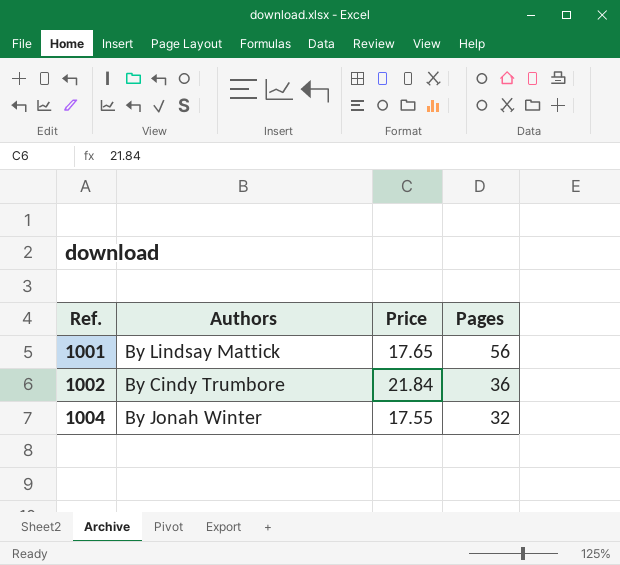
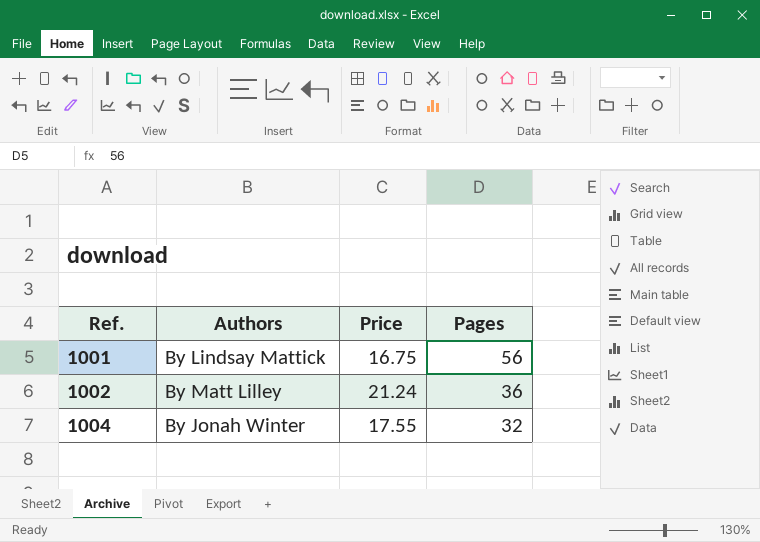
1001 | Price: 17.65 -> 16.75
1002 | Authors: By Cindy Trumbore -> By Matt Lilley
1002 | Price: 21.84 -> 21.24

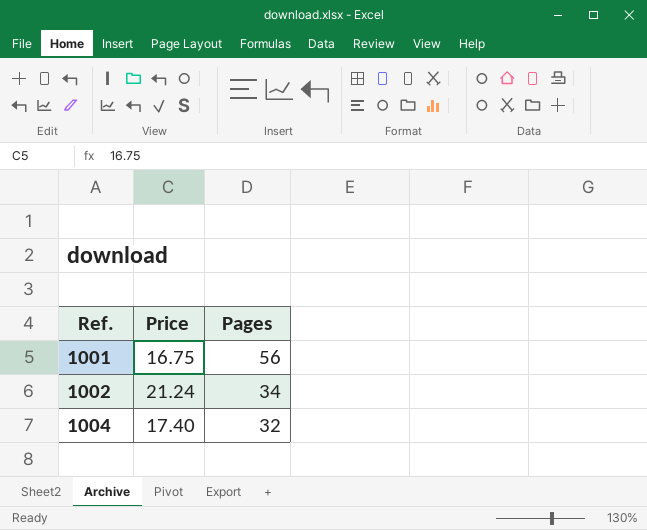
column Authors | position: 2 -> none
1002 | Pages: 36 -> 34
1004 | Price: 17.55 -> 17.40

